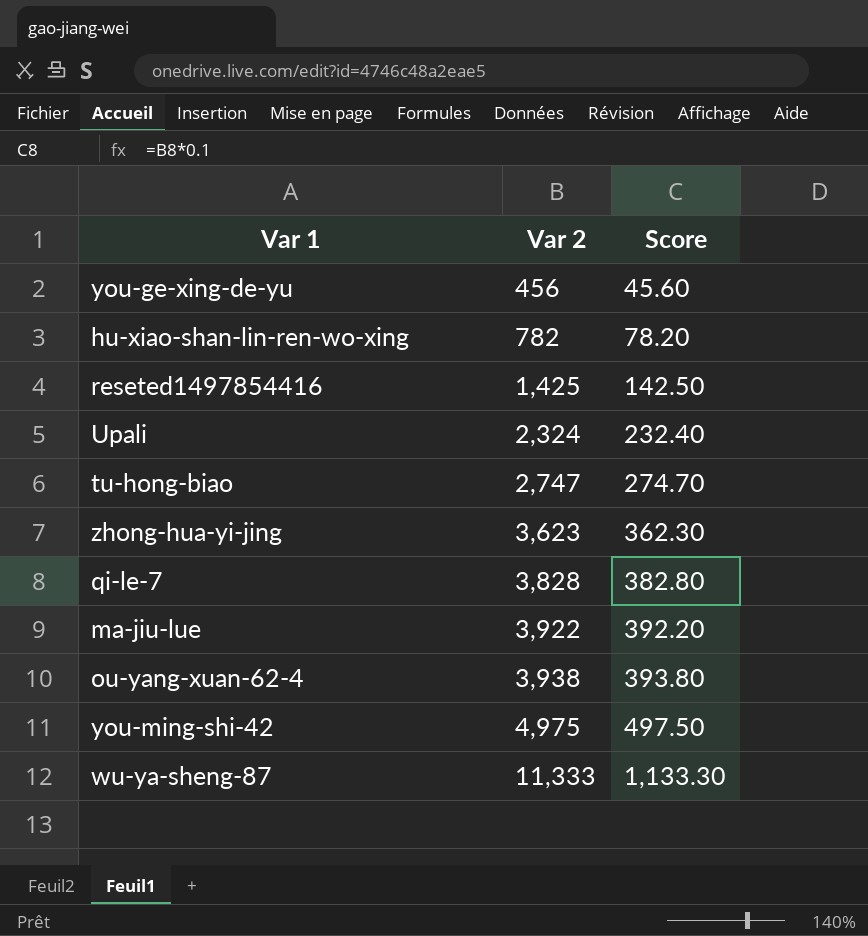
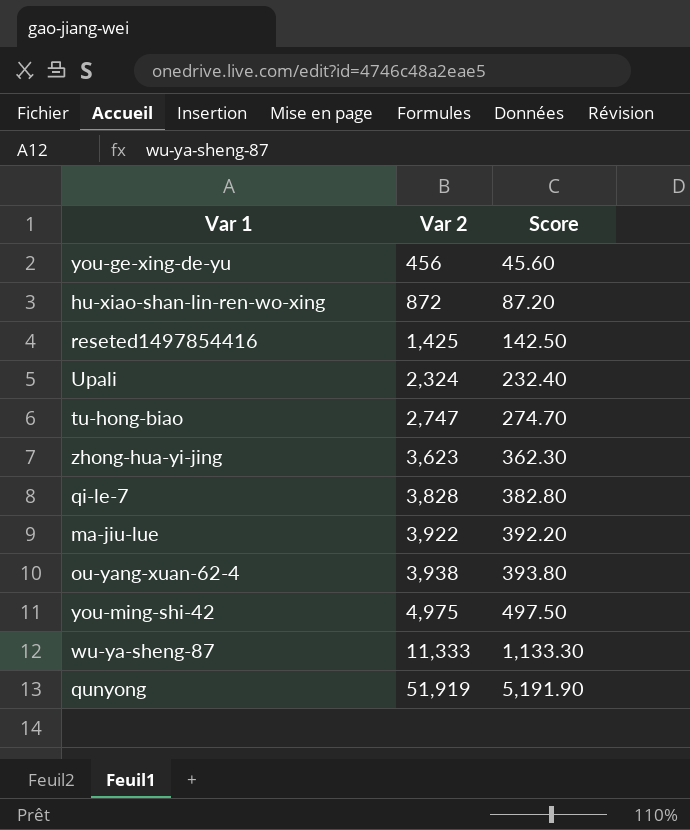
hu-xiao-shan-lin-ren-wo-xing | Var 2: 782 -> 872
hu-xiao-shan-lin-ren-wo-xing | Score: 78.20 -> 87.20
row qunyong: none -> 51,919 | 5,191.90

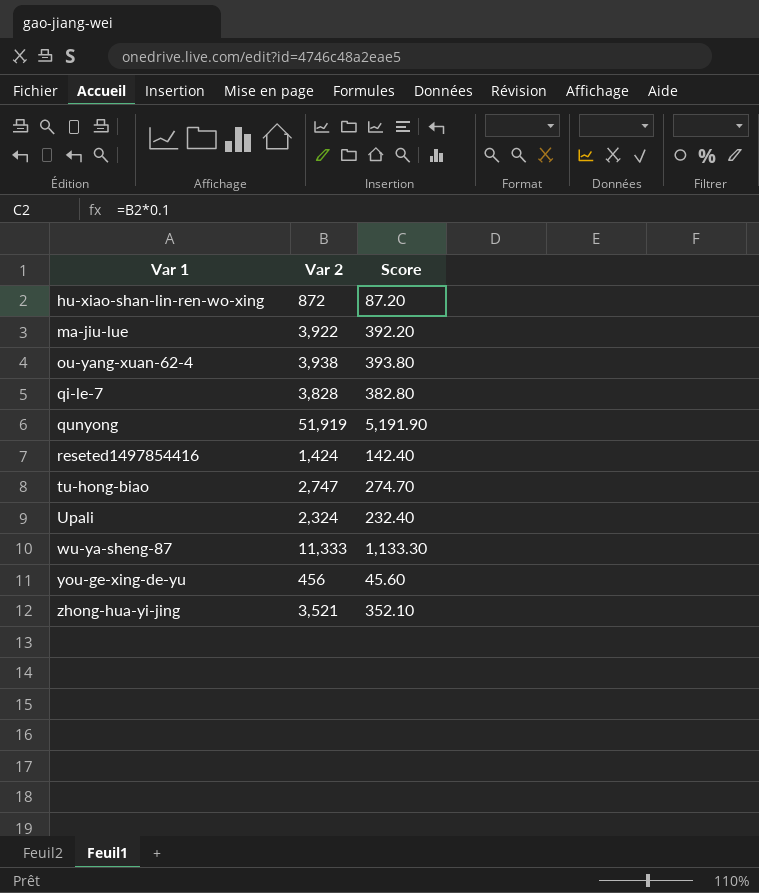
row order: Var 2 ascending -> Var 1 ascending
row you-ming-shi-42: 4,975 | 497.50 -> none
reseted1497854416 | Var 2: 1,425 -> 1,424
reseted1497854416 | Score: 142.50 -> 142.40
zhong-hua-yi-jing | Var 2: 3,623 -> 3,521
zhong-hua-yi-jing | Score: 362.30 -> 352.10

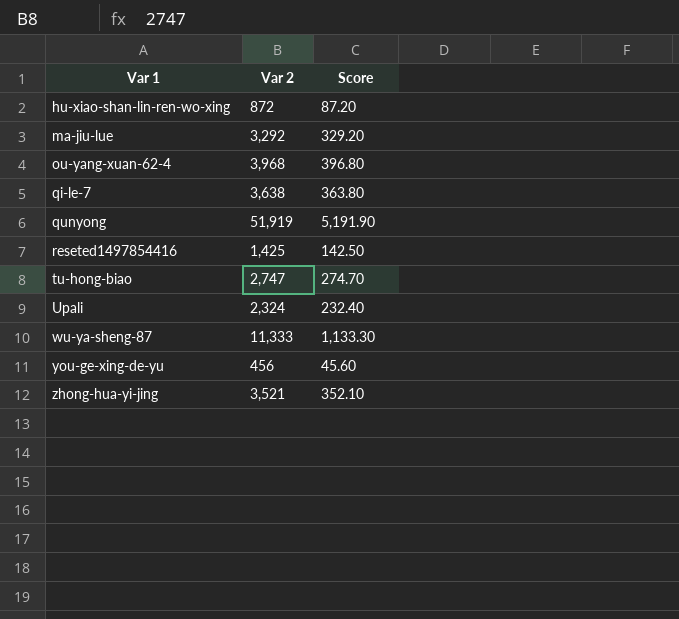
ma-jiu-lue | Var 2: 3,922 -> 3,292
ma-jiu-lue | Score: 392.20 -> 329.20
ou-yang-xuan-62-4 | Var 2: 3,938 -> 3,968
ou-yang-xuan-62-4 | Score: 393.80 -> 396.80
qi-le-7 | Var 2: 3,828 -> 3,638
qi-le-7 | Score: 382.80 -> 363.80
reseted1497854416 | Var 2: 1,424 -> 1,425
reseted1497854416 | Score: 142.40 -> 142.50

